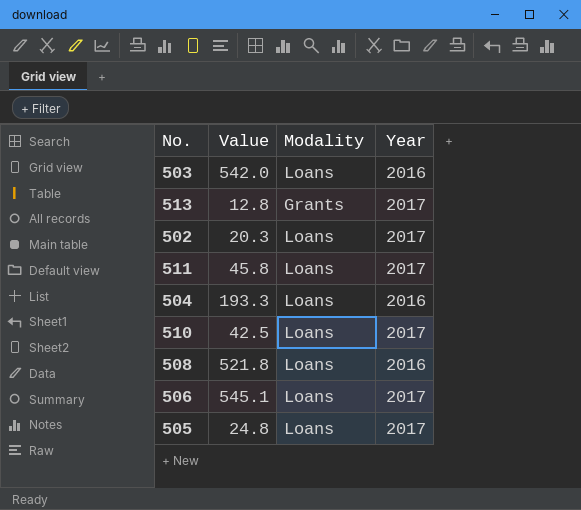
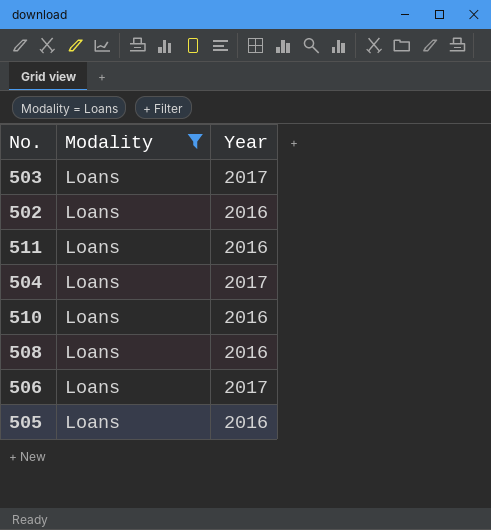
filter: none -> Modality = Loans
column Value | position: 2 -> none
503 | Year: 2016 -> 2017
502 | Year: 2017 -> 2016
511 | Year: 2017 -> 2016
504 | Year: 2016 -> 2017
510 | Year: 2017 -> 2016
505 | Year: 2017 -> 2016

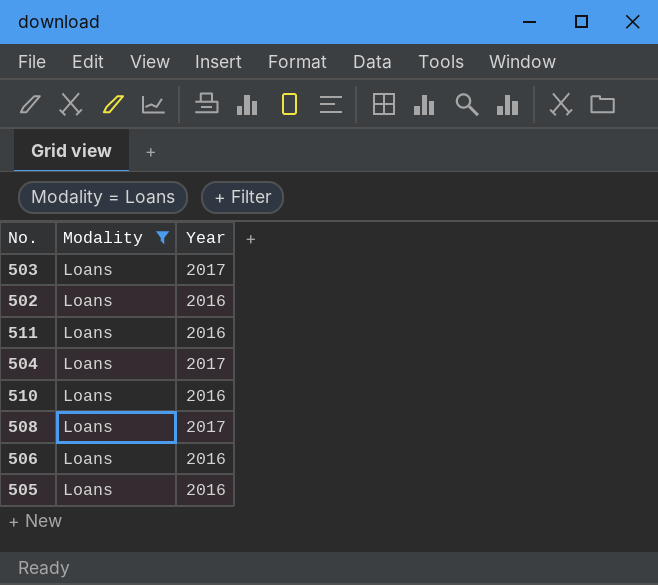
508 | Year: 2016 -> 2017
506 | Year: 2017 -> 2016

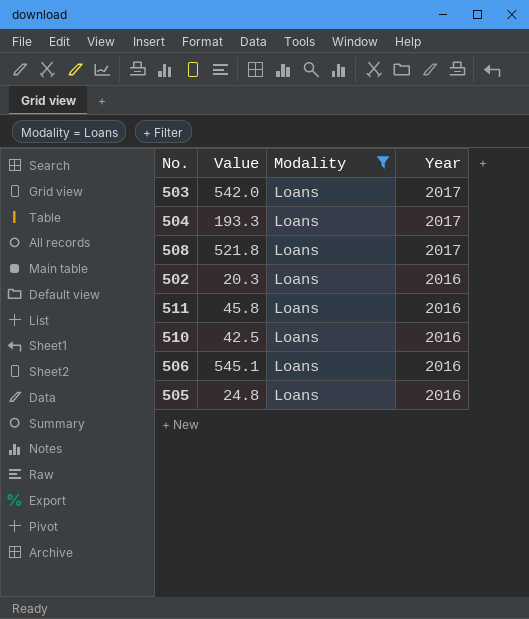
row order: none -> Year descending
column Value | position: none -> 2

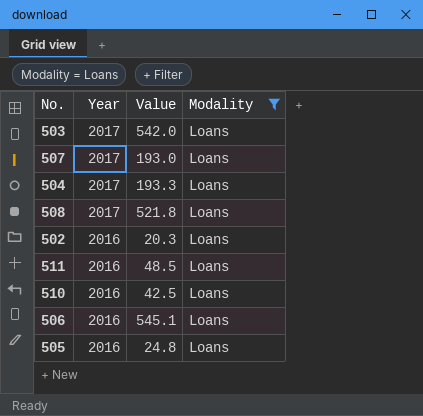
column Year | position: 4 -> 2
row 507: none -> 2017 | 193.0 | Loans
511 | Value: 45.8 -> 48.5

